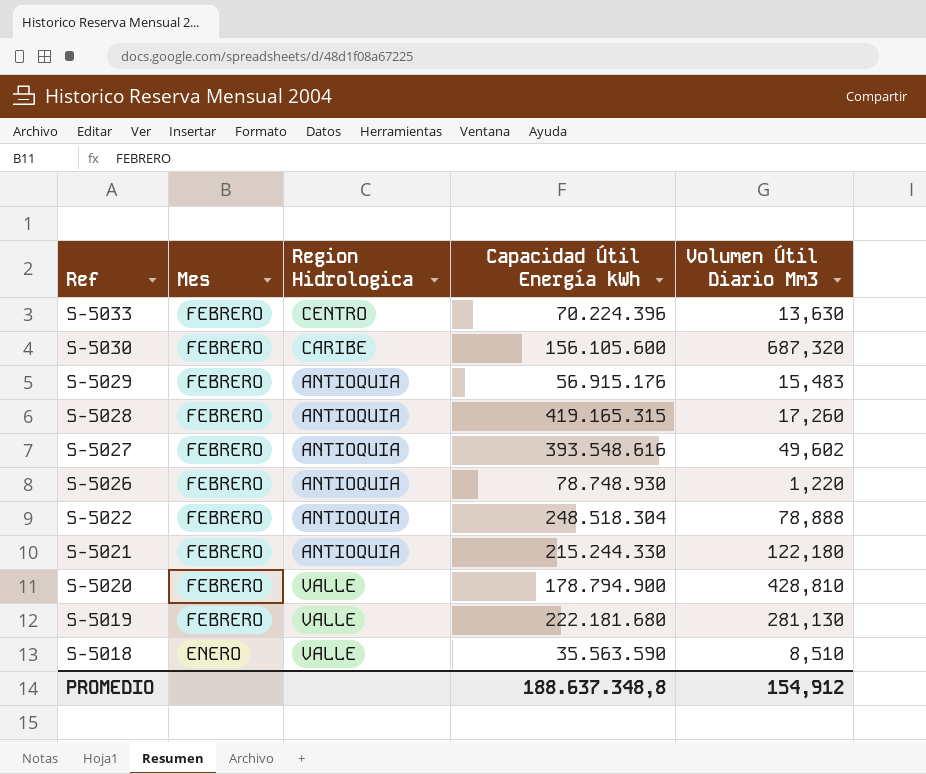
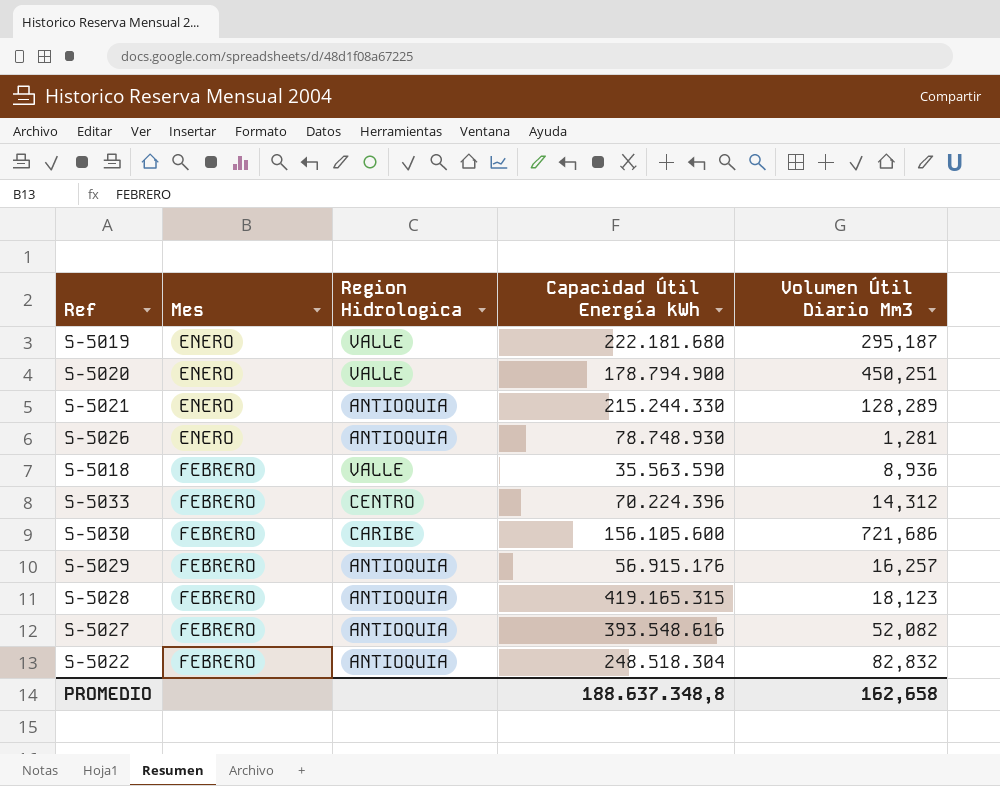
row order: Ref descending -> Mes ascending
S-5019 | Mes: FEBRERO -> ENERO
S-5019 | Volumen Útil Diario Mm3: 281,130 -> 295,187
S-5020 | Mes: FEBRERO -> ENERO
S-5020 | Volumen Útil Diario Mm3: 428,810 -> 450,251
S-5021 | Mes: FEBRERO -> ENERO
S-5021 | Volumen Útil Diario Mm3: 122,180 -> 128,289
S-5026 | Mes: FEBRERO -> ENERO
S-5026 | Volumen Útil Diario Mm3: 1,220 -> 1,281
S-5018 | Mes: ENERO -> FEBRERO
S-5018 | Volumen Útil Diario Mm3: 8,510 -> 8,936
S-5033 | Volumen Útil Diario Mm3: 13,630 -> 14,312
S-5030 | Volumen Útil Diario Mm3: 687,320 -> 721,686
S-5029 | Volumen Útil Diario Mm3: 15,483 -> 16,257
S-5028 | Volumen Útil Diario Mm3: 17,260 -> 18,123
S-5027 | Volumen Útil Diario Mm3: 49,602 -> 52,082
S-5022 | Volumen Útil Diario Mm3: 78,888 -> 82,832
PROMEDIO | Volumen Útil Diario Mm3: 154,912 -> 162,658

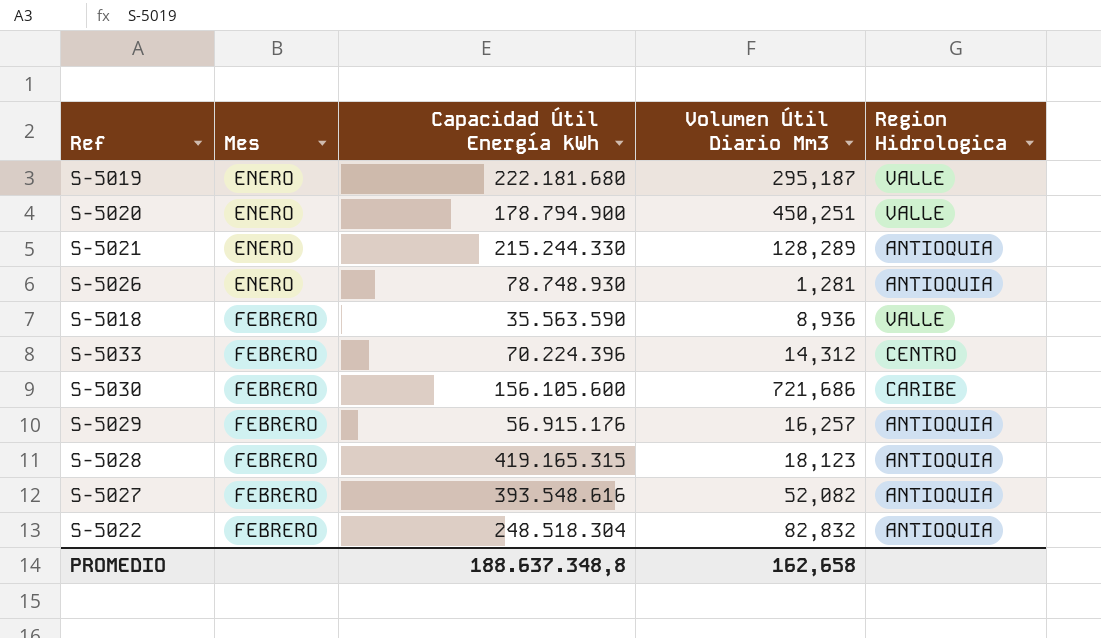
column Region Hidrologica | position: 3 -> 5

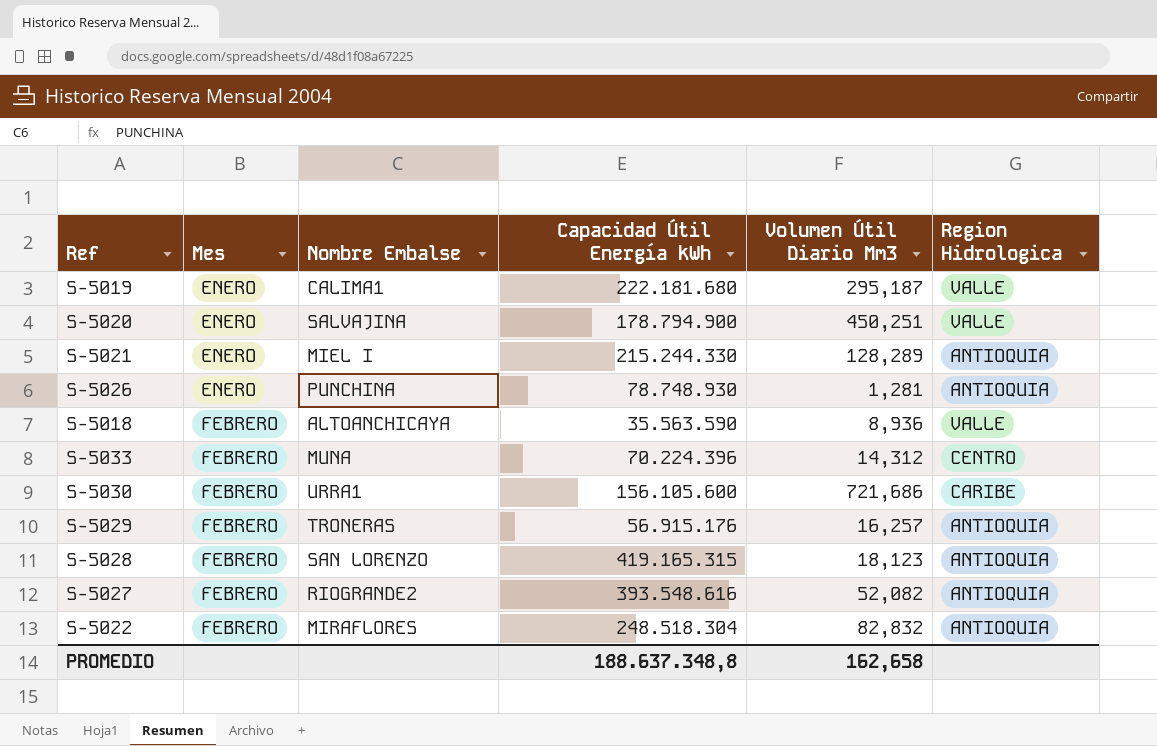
column Nombre Embalse | position: none -> 3

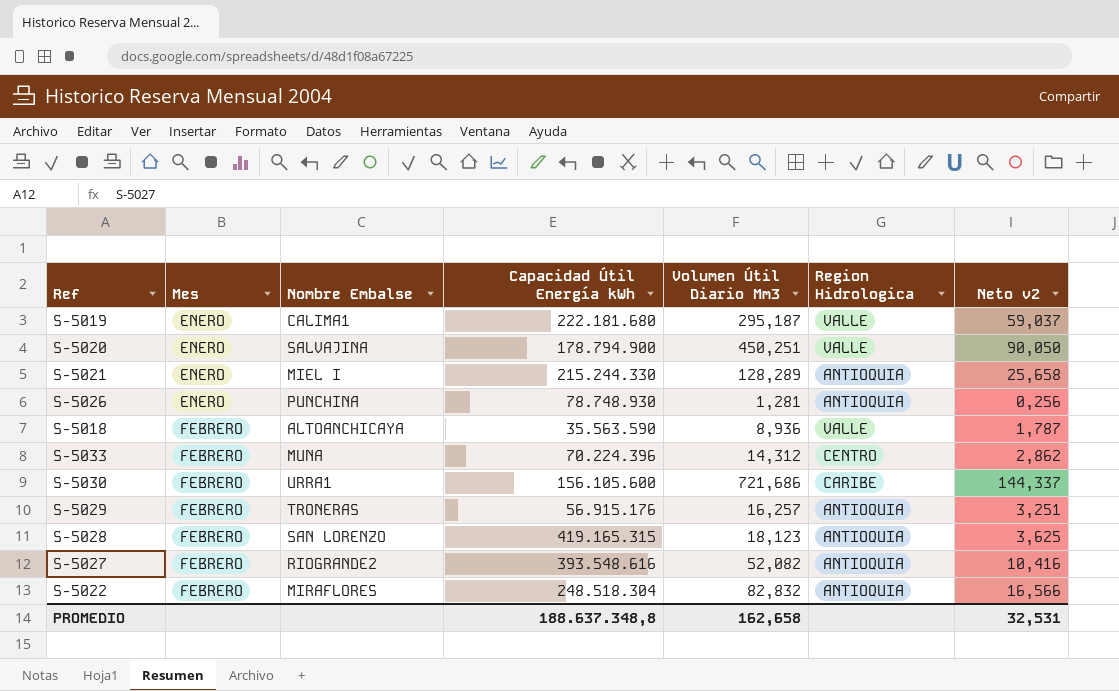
column Neto v2 | formula: none -> [Volumen Útil Diario Mm3] * 0,2

